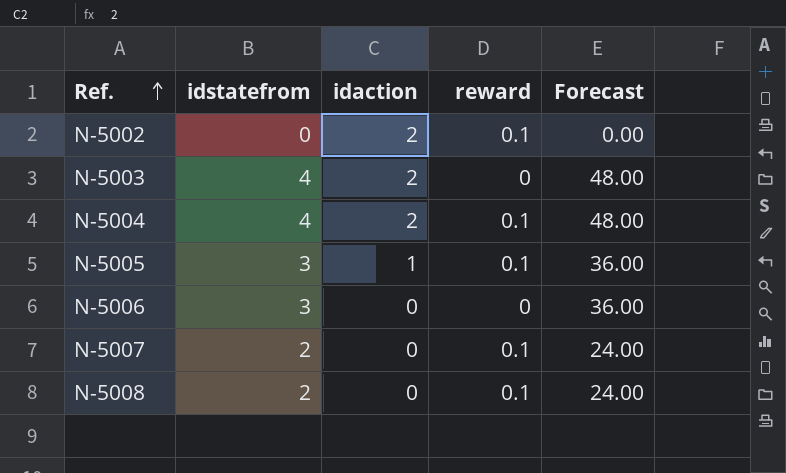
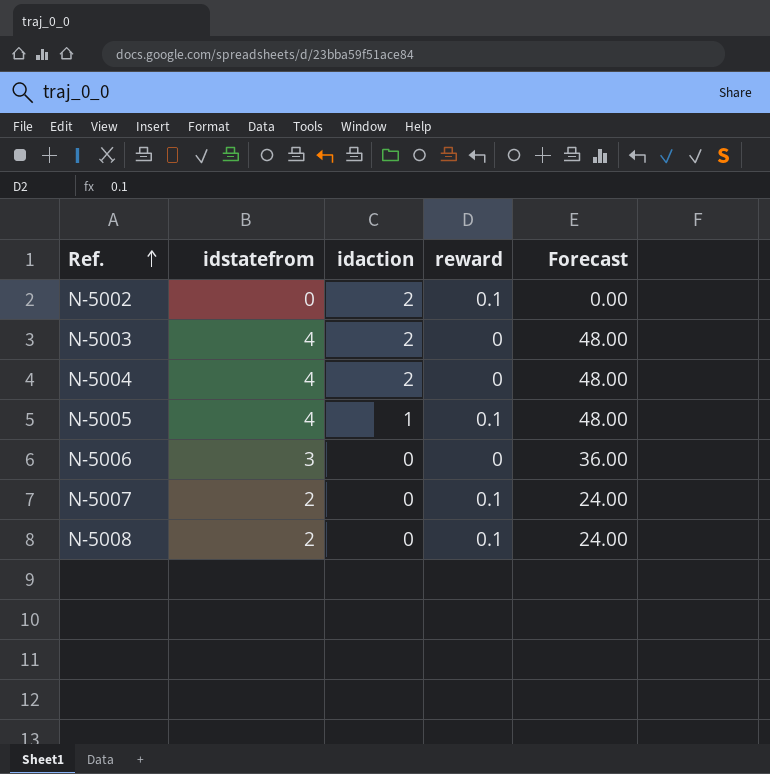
N-5004 | reward: 0.1 -> 0
N-5005 | idstatefrom: 3 -> 4
N-5005 | Forecast: 36.00 -> 48.00

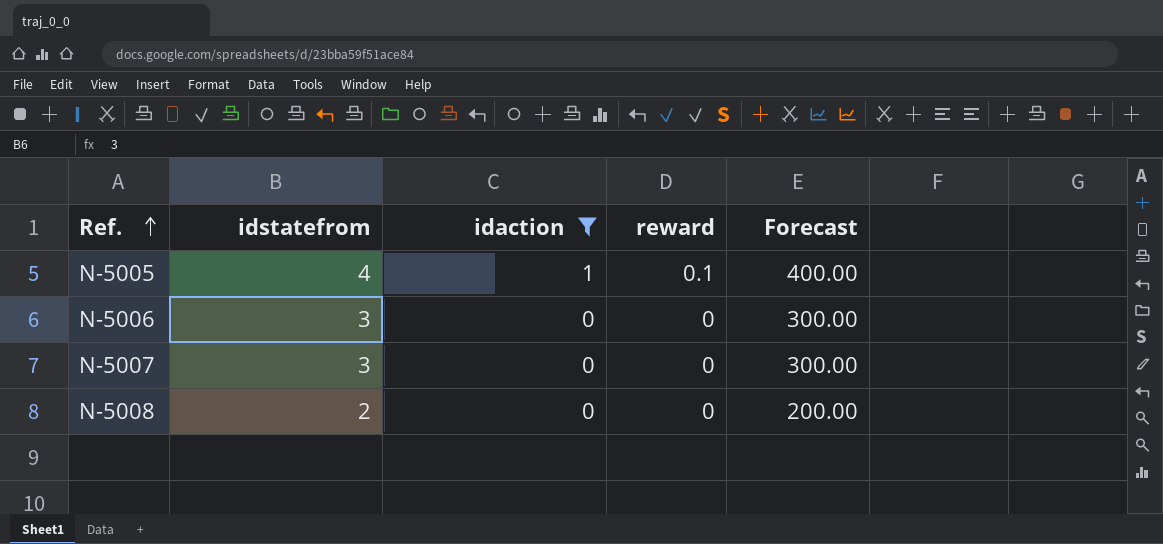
filter: none -> idaction != 2
column Forecast | formula: [idstatefrom] * 12 -> [idstatefrom] * 100
N-5007 | idstatefrom: 2 -> 3
N-5007 | reward: 0.1 -> 0
N-5008 | reward: 0.1 -> 0

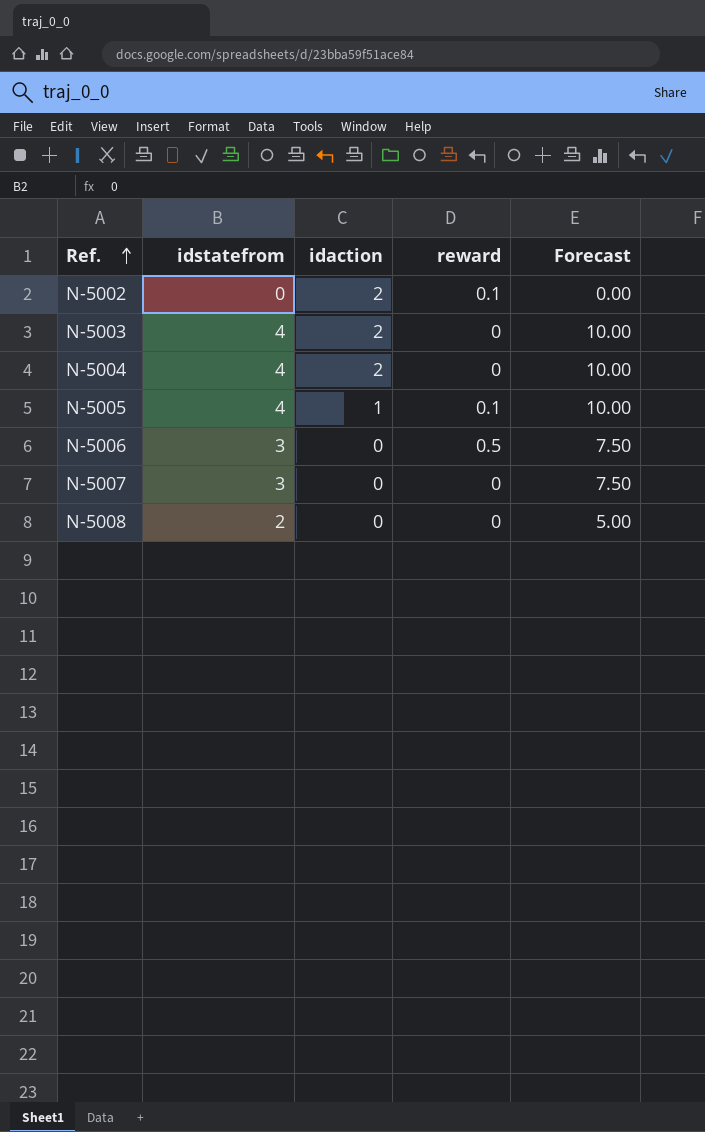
filter: idaction != 2 -> none
column Forecast | formula: [idstatefrom] * 100 -> [idstatefrom] * 2.5
N-5006 | reward: 0 -> 0.5

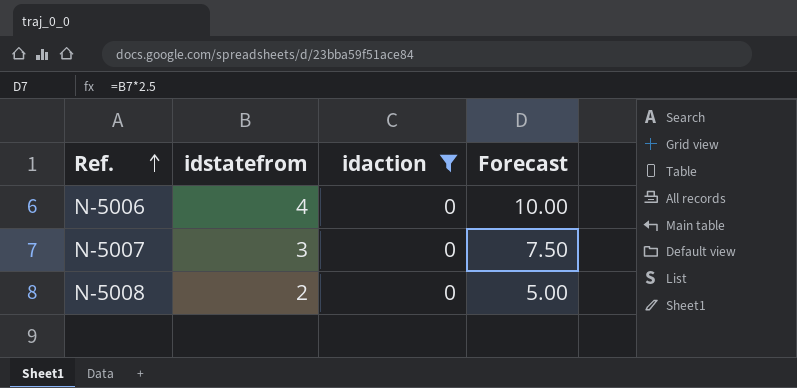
filter: none -> idaction = 0
column reward | position: 4 -> none
N-5006 | idstatefrom: 3 -> 4
N-5006 | Forecast: 7.50 -> 10.00

